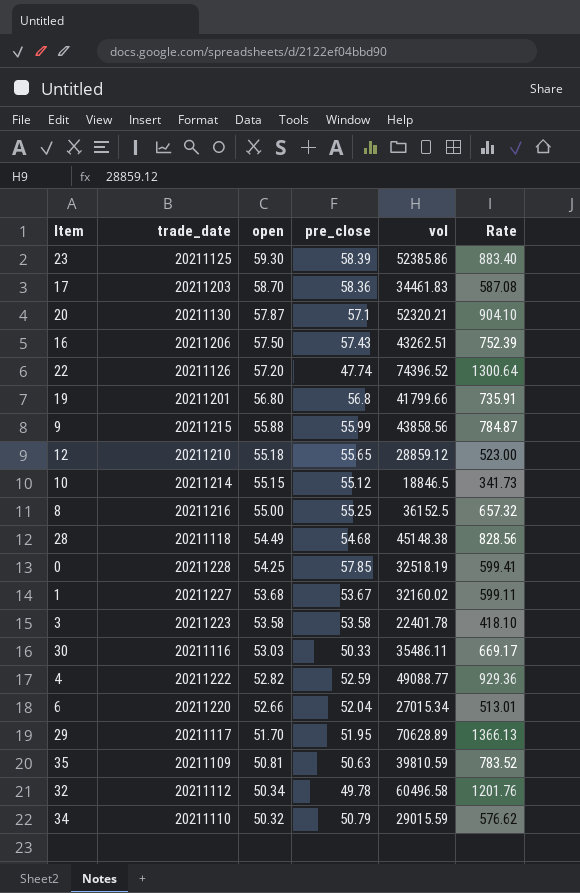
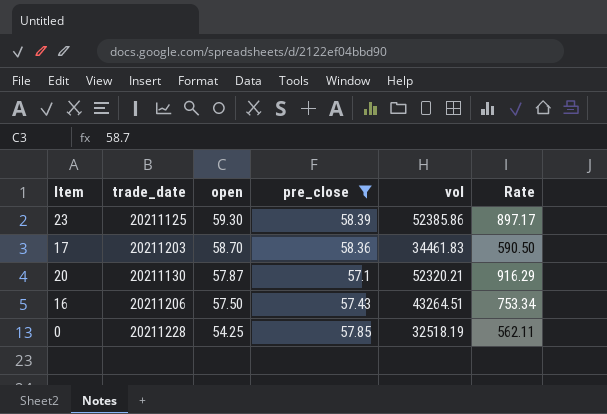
filter: none -> pre_close >= 57.1
column Rate | formula: [vol] / [open] -> [vol] / [pre_close]
16 | vol: 43262.51 -> 43264.51

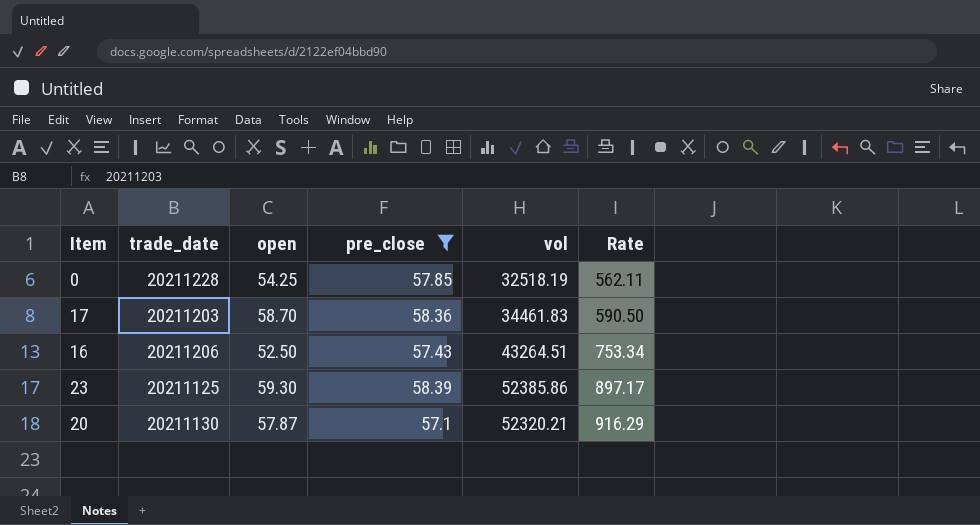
row order: open descending -> Rate ascending
16 | open: 57.50 -> 52.50

